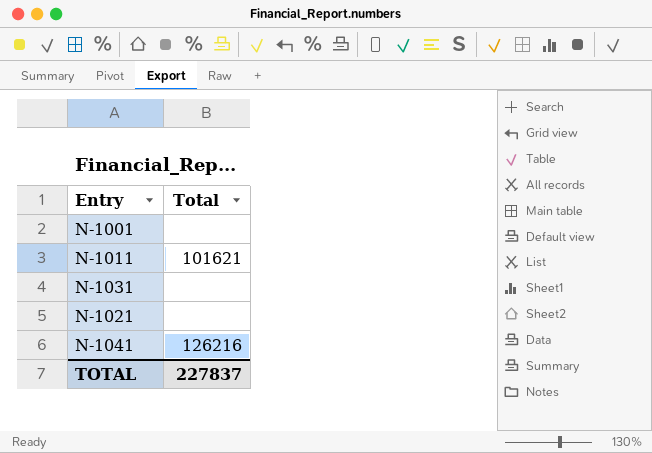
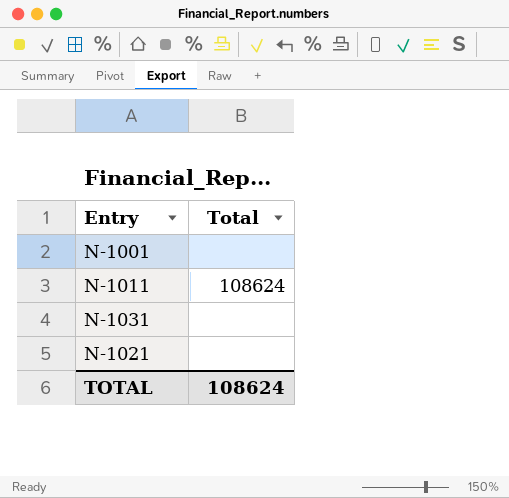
row N-1041: 126216 -> none
N-1011 | Total: 101621 -> 108624
TOTAL | Total: 227837 -> 108624

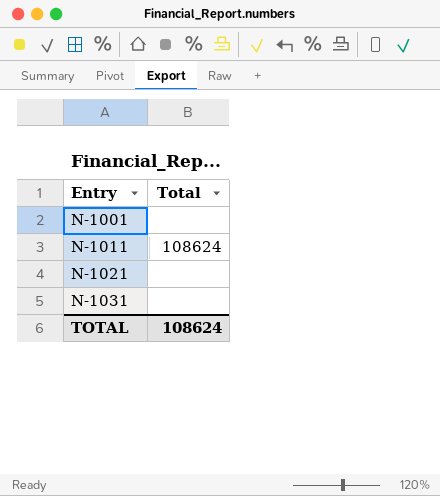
row order: none -> Entry ascending

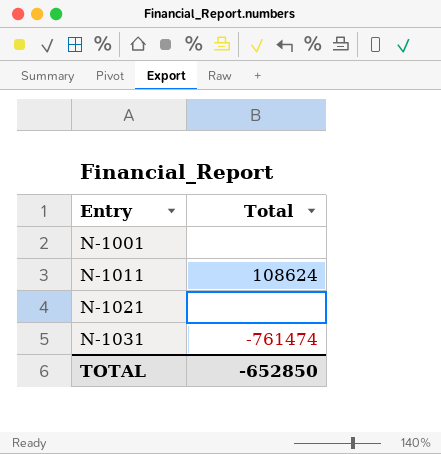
N-1031 | Total: none -> -761474
TOTAL | Total: 108624 -> -652850

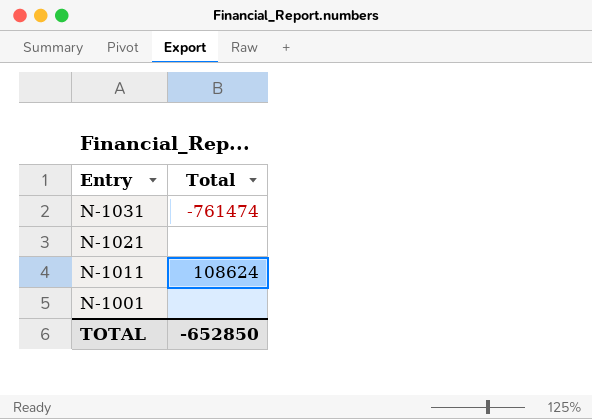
row order: Entry ascending -> Entry descending

